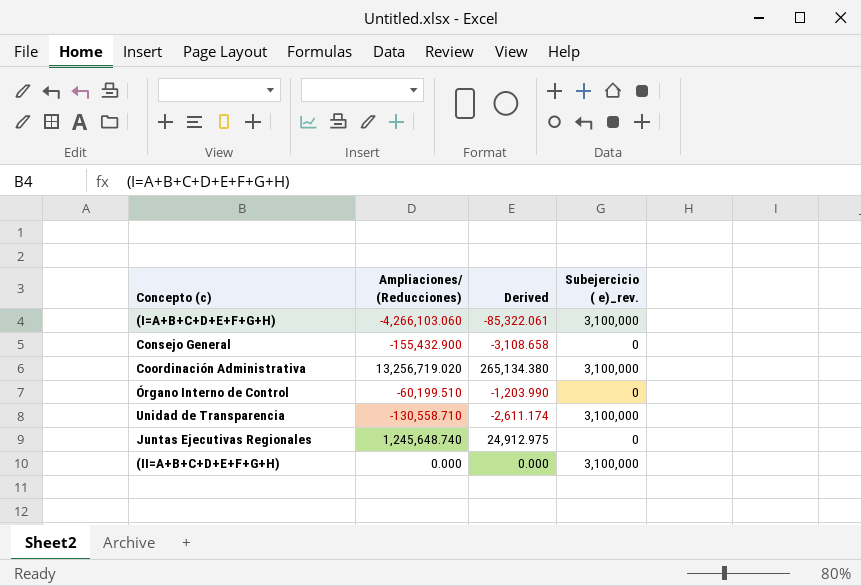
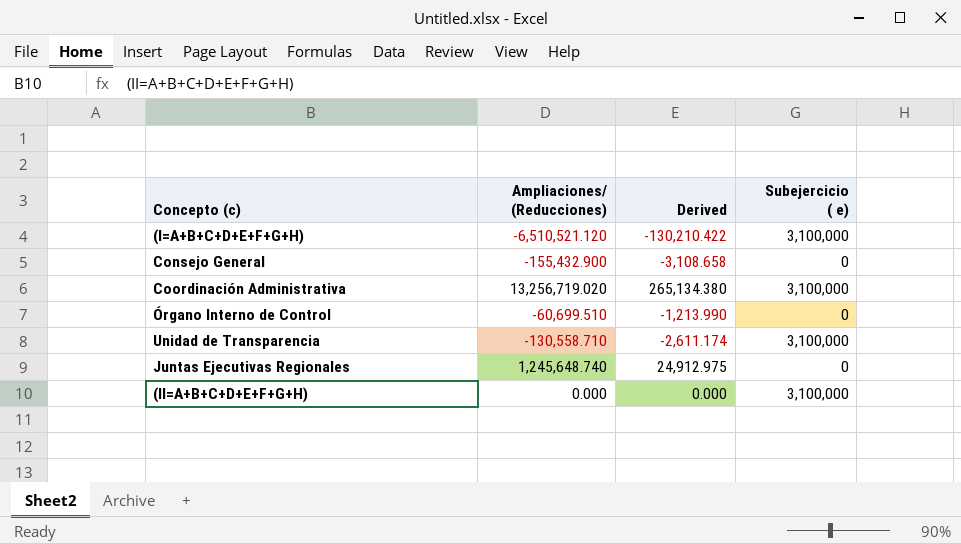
column name: Subejercicio ( e)_rev. -> Subejercicio ( e)
(I=A+B+C+D+E+F+G+H) | Ampliaciones/ (Reducciones): -4,266,103.060 -> -6,510,521.120
(I=A+B+C+D+E+F+G+H) | Derived: -85,322.061 -> -130,210.422
Órgano Interno de Control | Ampliaciones/ (Reducciones): -60,199.510 -> -60,699.510
Órgano Interno de Control | Derived: -1,203.990 -> -1,213.990

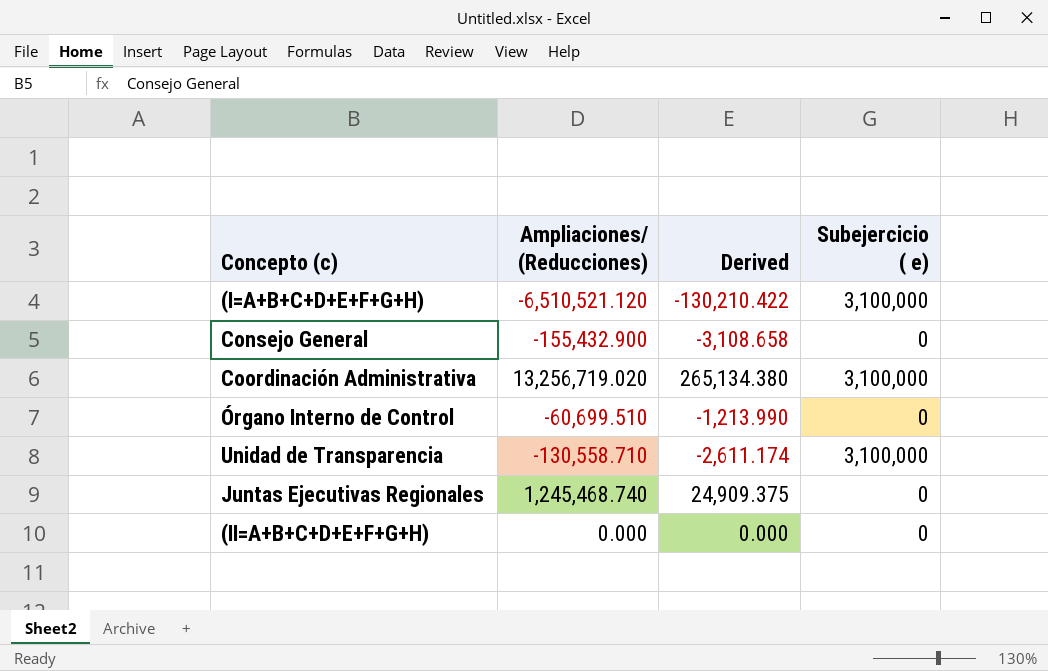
Juntas Ejecutivas Regionales | Ampliaciones/ (Reducciones): 1,245,648.740 -> 1,245,468.740
Juntas Ejecutivas Regionales | Derived: 24,912.975 -> 24,909.375
(II=A+B+C+D+E+F+G+H) | Subejercicio ( e): 3,100,000 -> 0

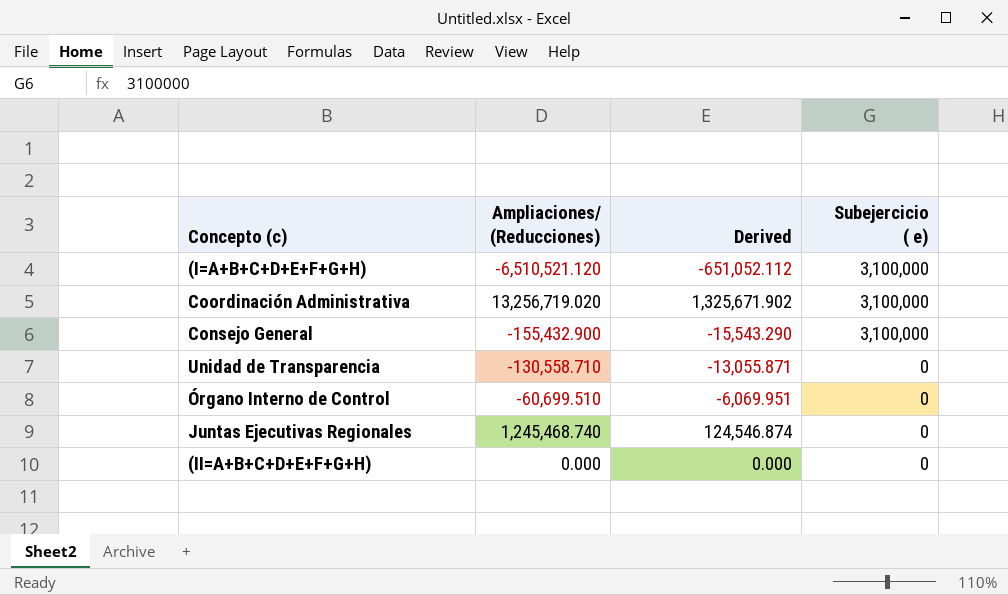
row order: none -> Subejercicio ( e) descending
column Derived | formula: [Ampliaciones/ (Reducciones)] * 0.02 -> [Ampliaciones/ (Reducciones)] * 0.1
Consejo General | Subejercicio ( e): 0 -> 3,100,000
Unidad de Transparencia | Subejercicio ( e): 3,100,000 -> 0

